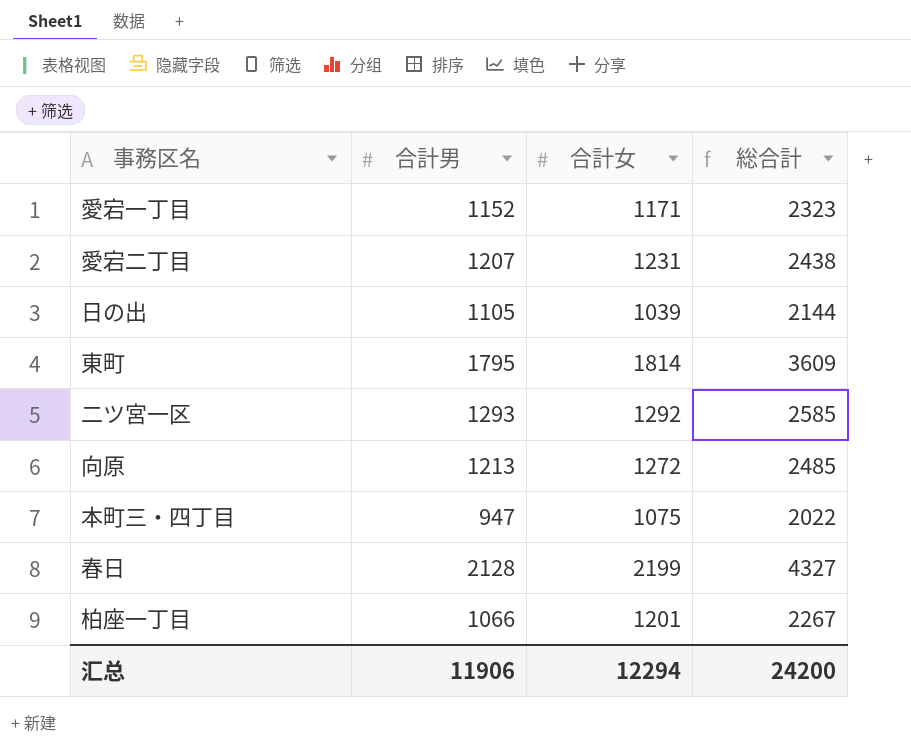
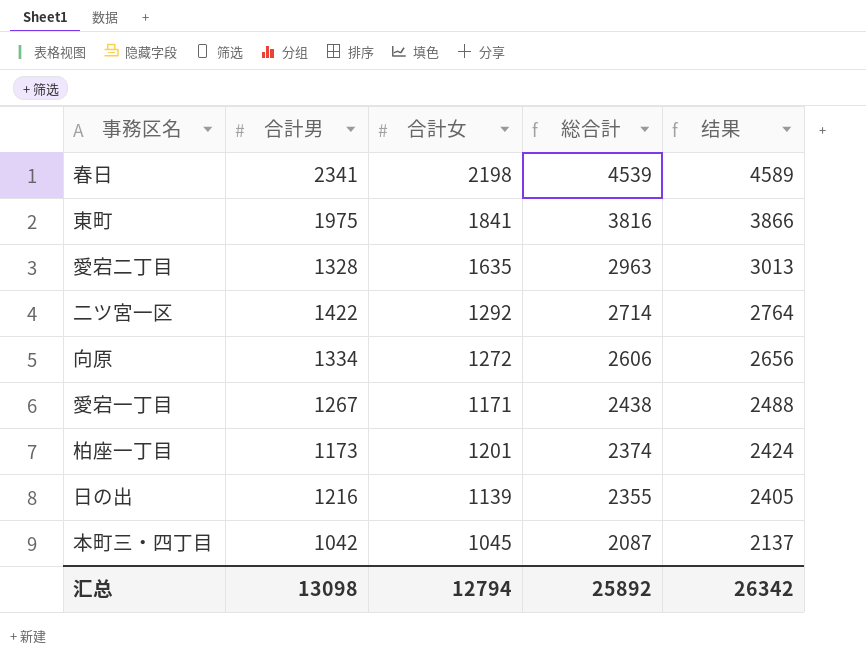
row order: none -> 総合計 descending
column 结果 | formula: none -> [総合計] + 50
春日 | 合計男: 2128 -> 2341
春日 | 合計女: 2199 -> 2198
春日 | 総合計: 4327 -> 4539
東町 | 合計男: 1795 -> 1975
東町 | 合計女: 1814 -> 1841
東町 | 総合計: 3609 -> 3816
愛宕二丁目 | 合計男: 1207 -> 1328
愛宕二丁目 | 合計女: 1231 -> 1635
愛宕二丁目 | 総合計: 2438 -> 2963
二ツ宮一区 | 合計男: 1293 -> 1422
二ツ宮一区 | 総合計: 2585 -> 2714
向原 | 合計男: 1213 -> 1334
向原 | 総合計: 2485 -> 2606
愛宕一丁目 | 合計男: 1152 -> 1267
愛宕一丁目 | 総合計: 2323 -> 2438
柏座一丁目 | 合計男: 1066 -> 1173
柏座一丁目 | 総合計: 2267 -> 2374
日の出 | 合計男: 1105 -> 1216
日の出 | 合計女: 1039 -> 1139
日の出 | 総合計: 2144 -> 2355
本町三・四丁目 | 合計男: 947 -> 1042
本町三・四丁目 | 合計女: 1075 -> 1045
本町三・四丁目 | 総合計: 2022 -> 2087
汇总 | 合計男: 11906 -> 13098
汇总 | 合計女: 12294 -> 12794
汇总 | 総合計: 24200 -> 25892

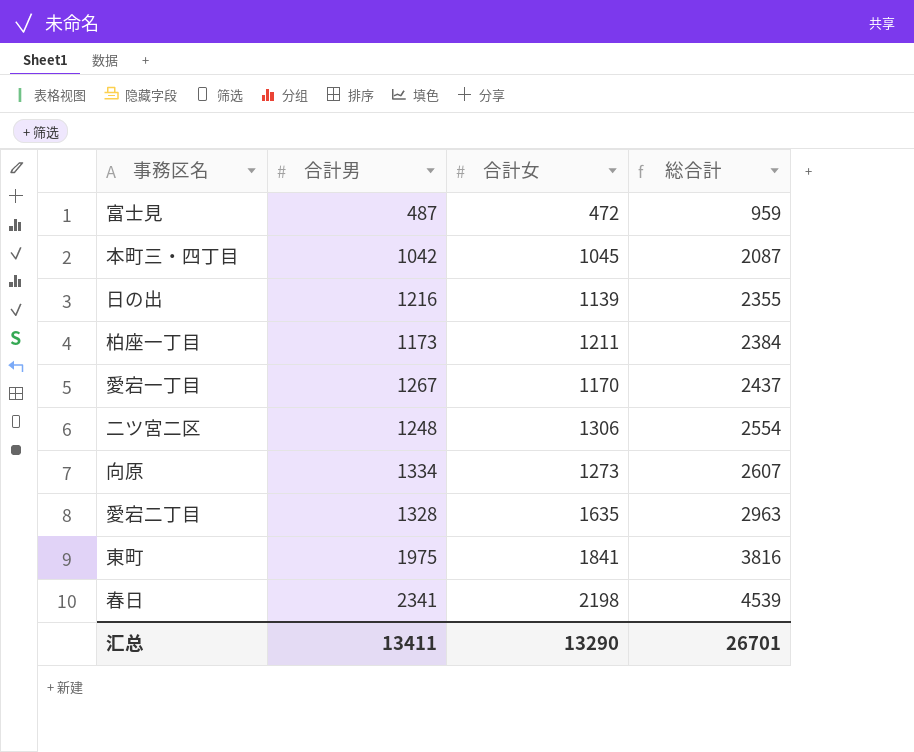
row order: 総合計 descending -> 総合計 ascending
column 结果 | formula: [総合計] + 50 -> none
row 二ツ宮一区: 1422 | 1292 | 2714 | 2764 -> none
row 富士見: none -> 487 | 472 | 959
柏座一丁目 | 合計女: 1201 -> 1211
柏座一丁目 | 総合計: 2374 -> 2384
愛宕一丁目 | 合計女: 1171 -> 1170
愛宕一丁目 | 総合計: 2438 -> 2437
row 二ツ宮二区: none -> 1248 | 1306 | 2554
向原 | 合計女: 1272 -> 1273
向原 | 総合計: 2606 -> 2607
汇总 | 合計男: 13098 -> 13411
汇总 | 合計女: 12794 -> 13290
汇总 | 総合計: 25892 -> 26701

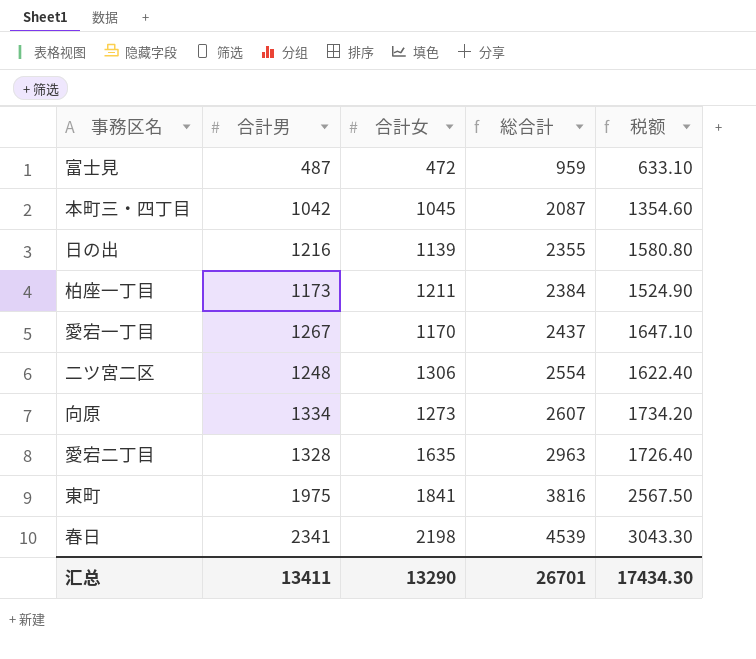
column 税额 | formula: none -> [合計男] * 1.3

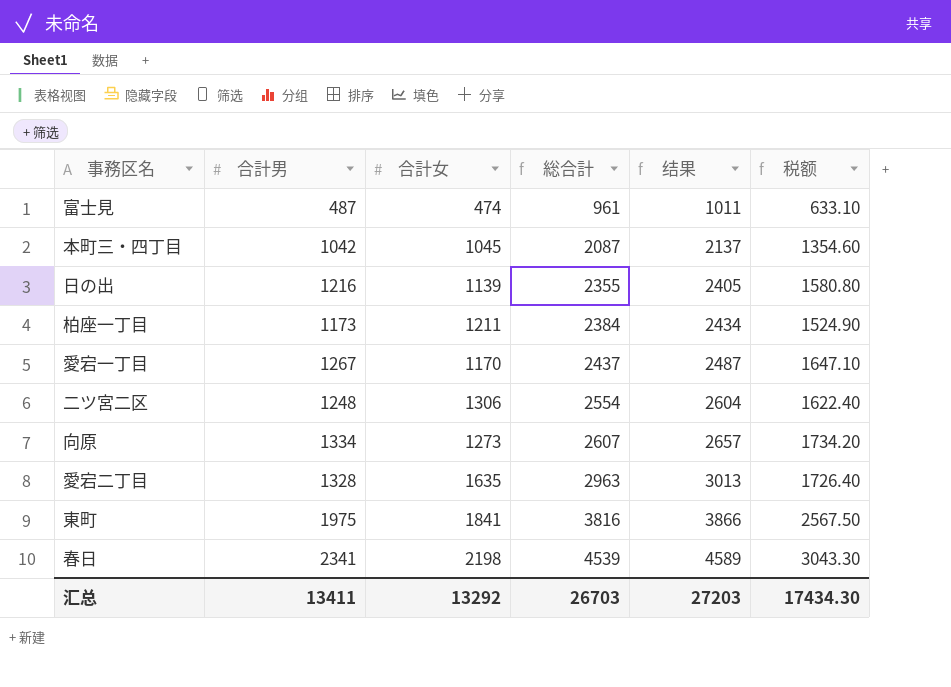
column 结果 | formula: none -> [総合計] + 50
富士見 | 合計女: 472 -> 474
富士見 | 総合計: 959 -> 961
汇总 | 合計女: 13290 -> 13292
汇总 | 総合計: 26701 -> 26703

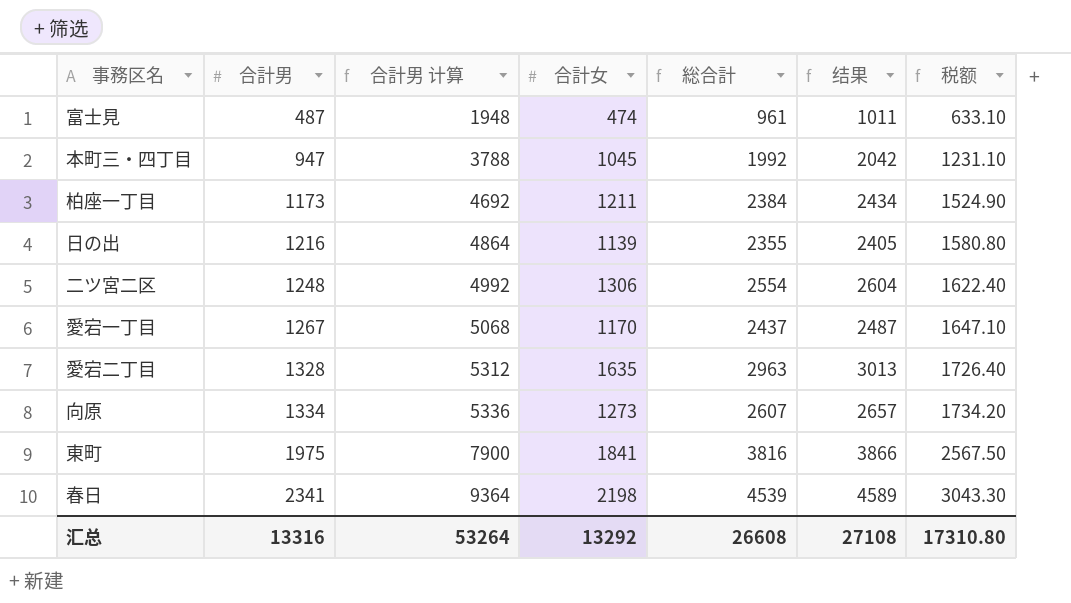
row order: 総合計 ascending -> 合計男 ascending
column 合計男 计算 | formula: none -> [合計男] * 4
本町三・四丁目 | 合計男: 1042 -> 947
本町三・四丁目 | 総合計: 2087 -> 1992
本町三・四丁目 | 结果: 2137 -> 2042
本町三・四丁目 | 税额: 1354.60 -> 1231.10
汇总 | 合計男: 13411 -> 13316
汇总 | 総合計: 26703 -> 26608
汇总 | 结果: 27203 -> 27108
汇总 | 税额: 17434.30 -> 17310.80

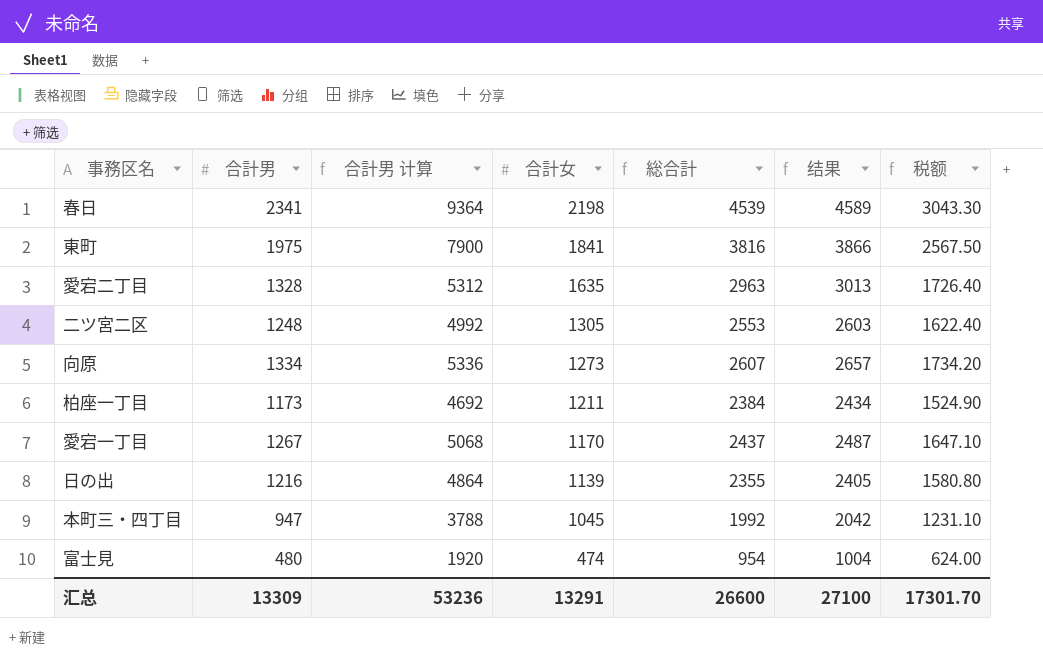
row order: 合計男 ascending -> 合計女 descending
二ツ宮二区 | 合計女: 1306 -> 1305
二ツ宮二区 | 総合計: 2554 -> 2553
二ツ宮二区 | 结果: 2604 -> 2603
富士見 | 合計男: 487 -> 480
富士見 | 合計男 计算: 1948 -> 1920
富士見 | 総合計: 961 -> 954
富士見 | 结果: 1011 -> 1004
富士見 | 税额: 633.10 -> 624.00
汇总 | 合計男: 13316 -> 13309
汇总 | 合計男 计算: 53264 -> 53236
汇总 | 合計女: 13292 -> 13291
汇总 | 総合計: 26608 -> 26600
汇总 | 结果: 27108 -> 27100
汇总 | 税额: 17310.80 -> 17301.70

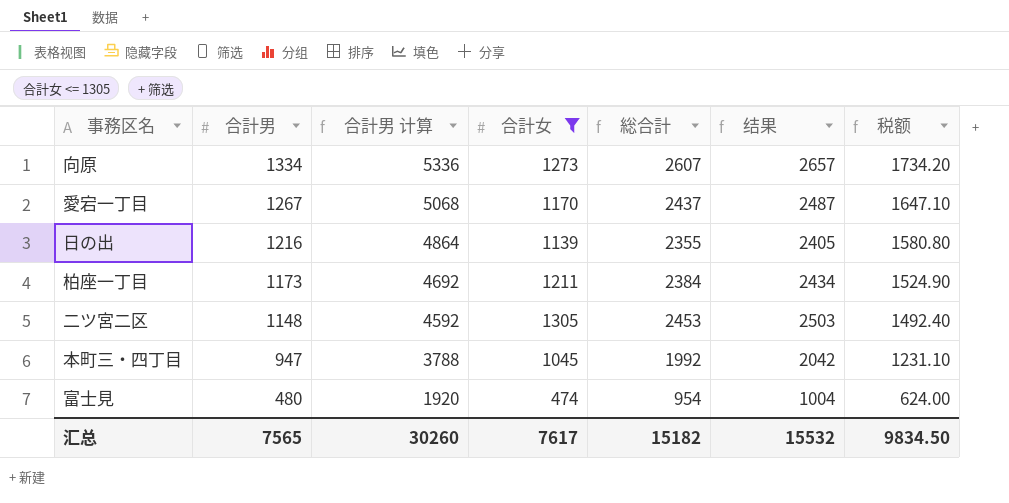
filter: none -> 合計女 <= 1305
row order: 合計女 descending -> 合計男 descending
二ツ宮二区 | 合計男: 1248 -> 1148
二ツ宮二区 | 合計男 计算: 4992 -> 4592
二ツ宮二区 | 総合計: 2553 -> 2453
二ツ宮二区 | 结果: 2603 -> 2503
二ツ宮二区 | 税额: 1622.40 -> 1492.40
汇总 | 合計男: 13309 -> 7565
汇总 | 合計男 计算: 53236 -> 30260
汇总 | 合計女: 13291 -> 7617
汇总 | 総合計: 26600 -> 15182
汇总 | 结果: 27100 -> 15532
汇总 | 税额: 17301.70 -> 9834.50

